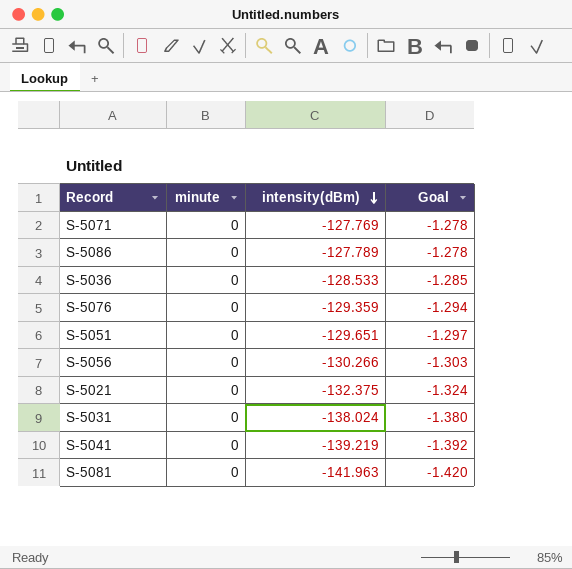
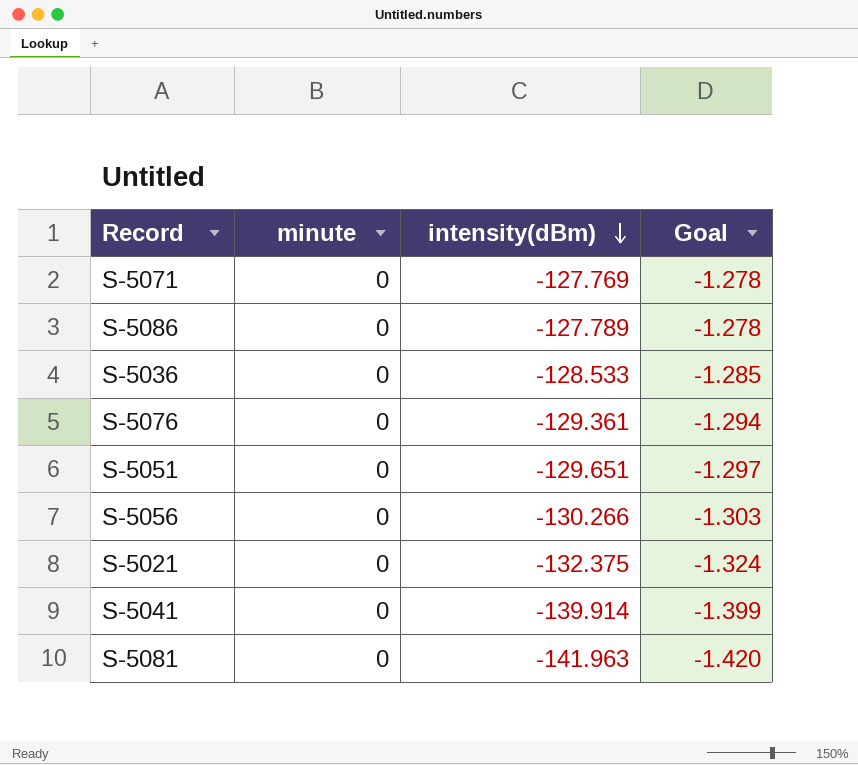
row S-5031: 0 | -138.024 | -1.380 -> none
S-5076 | intensity(dBm): -129.359 -> -129.361
S-5041 | intensity(dBm): -139.219 -> -139.914
S-5041 | Goal: -1.392 -> -1.399

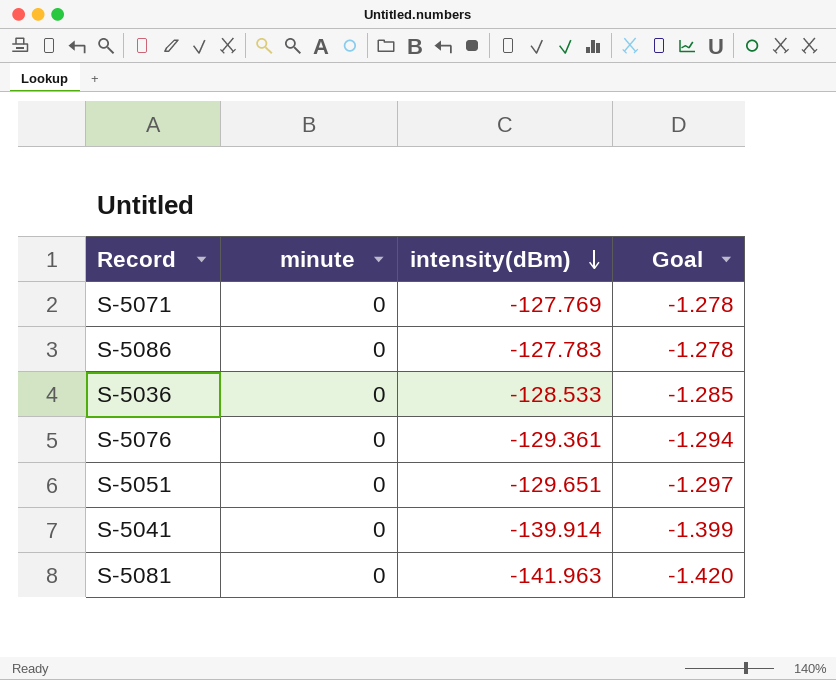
row S-5056: 0 | -130.266 | -1.303 -> none
row S-5021: 0 | -132.375 | -1.324 -> none
S-5086 | intensity(dBm): -127.789 -> -127.783

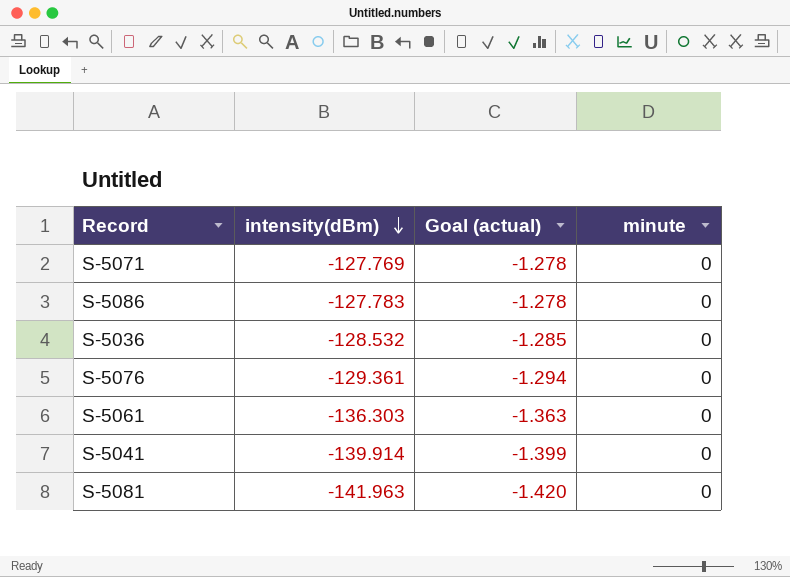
column name: Goal -> Goal (actual)
column minute | position: 2 -> 4
row S-5051: 0 | -129.651 | -1.297 -> none
S-5036 | intensity(dBm): -128.533 -> -128.532
row S-5061: none -> -136.303 | -1.363 | 0

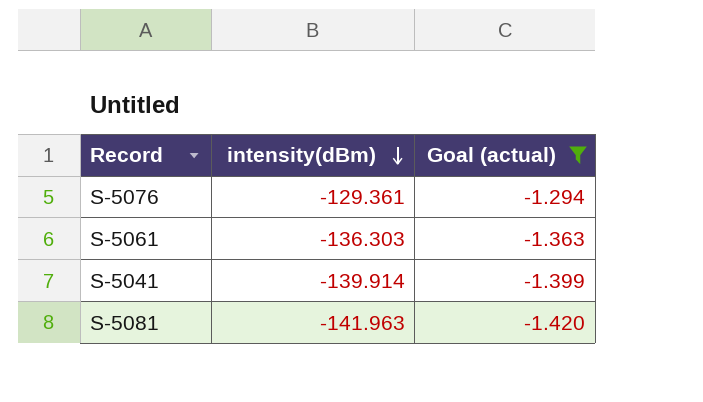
filter: none -> Goal (actual) <= -1.294
column minute | position: 4 -> none

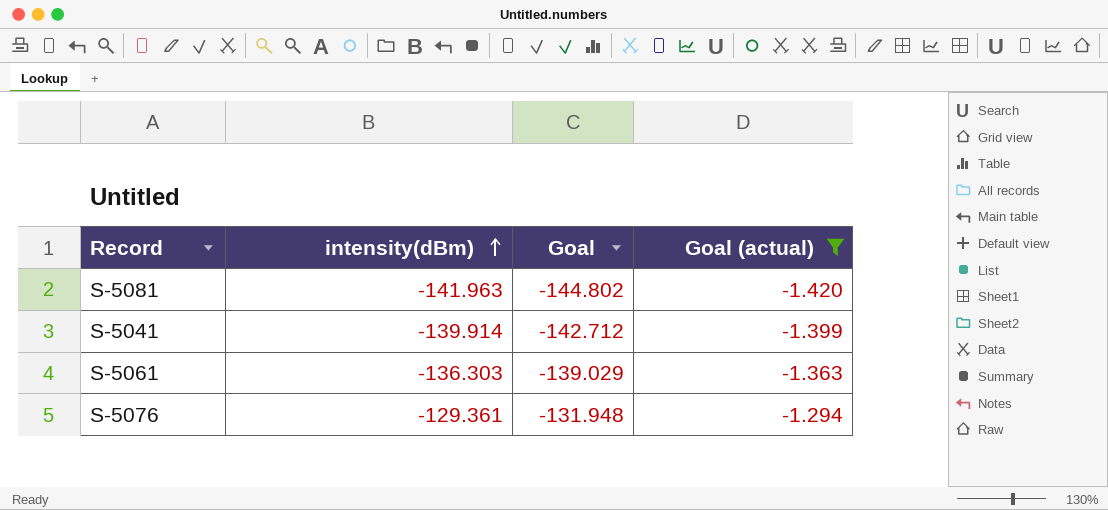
row order: intensity(dBm) descending -> intensity(dBm) ascending
column Goal | formula: none -> [intensity(dBm)] * 1.02

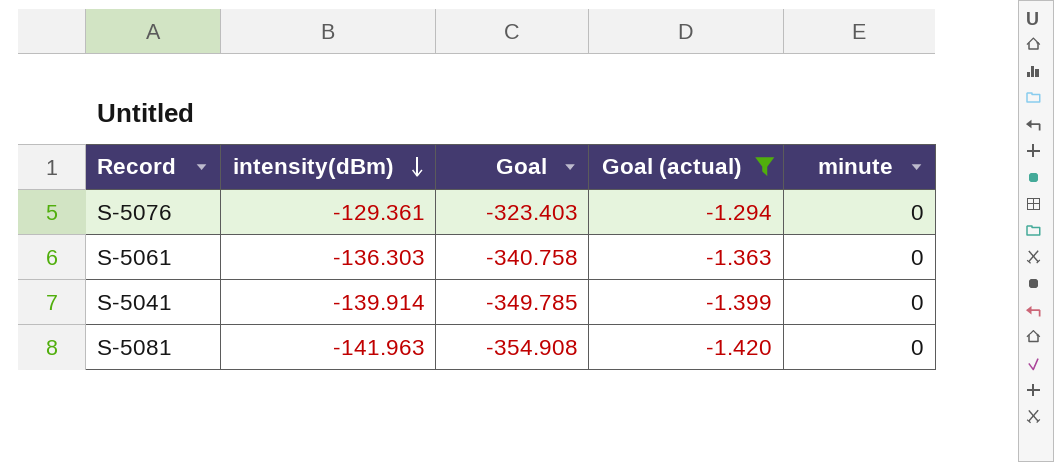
row order: intensity(dBm) ascending -> intensity(dBm) descending
column Goal | formula: [intensity(dBm)] * 1.02 -> [intensity(dBm)] * 2.5
column minute | position: none -> 5

